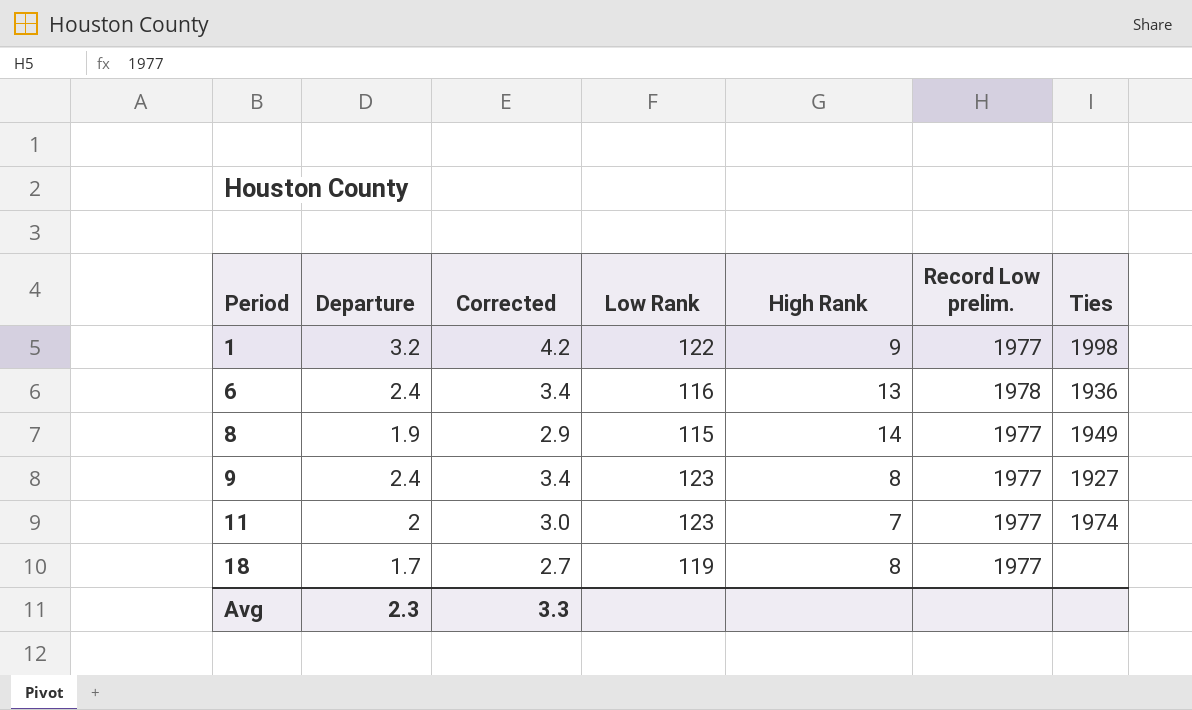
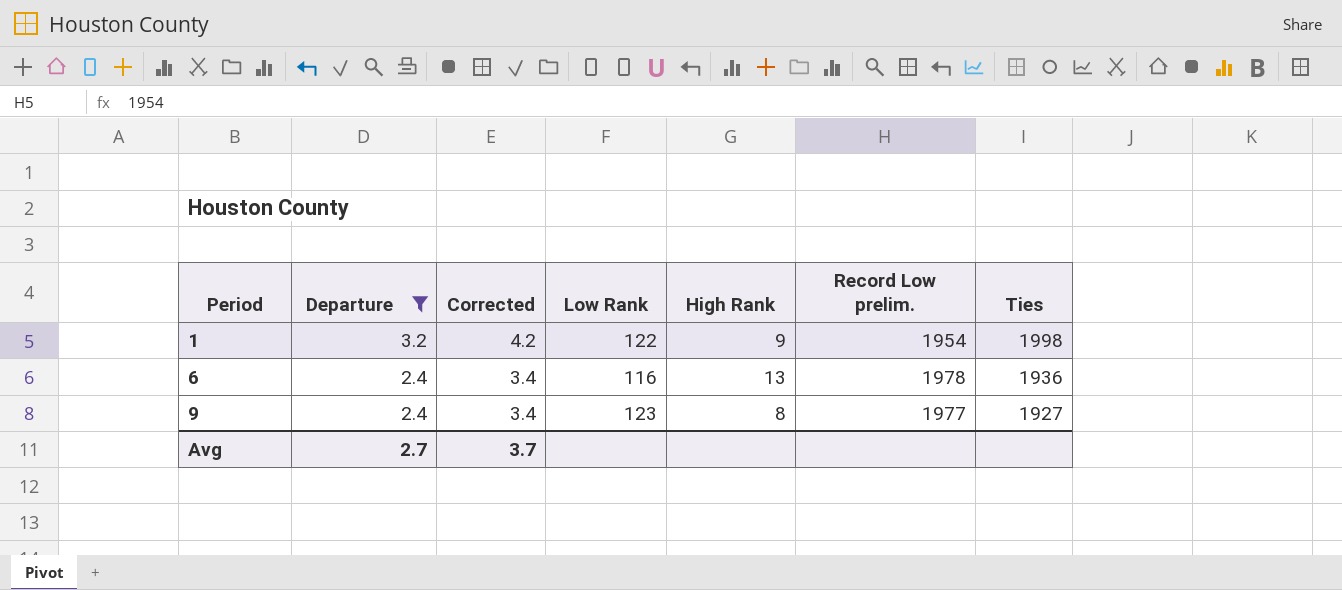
filter: none -> Departure >= 2.4
1 | Record Low prelim.: 1977 -> 1954
Avg | Departure: 2.3 -> 2.7
Avg | Corrected: 3.3 -> 3.7

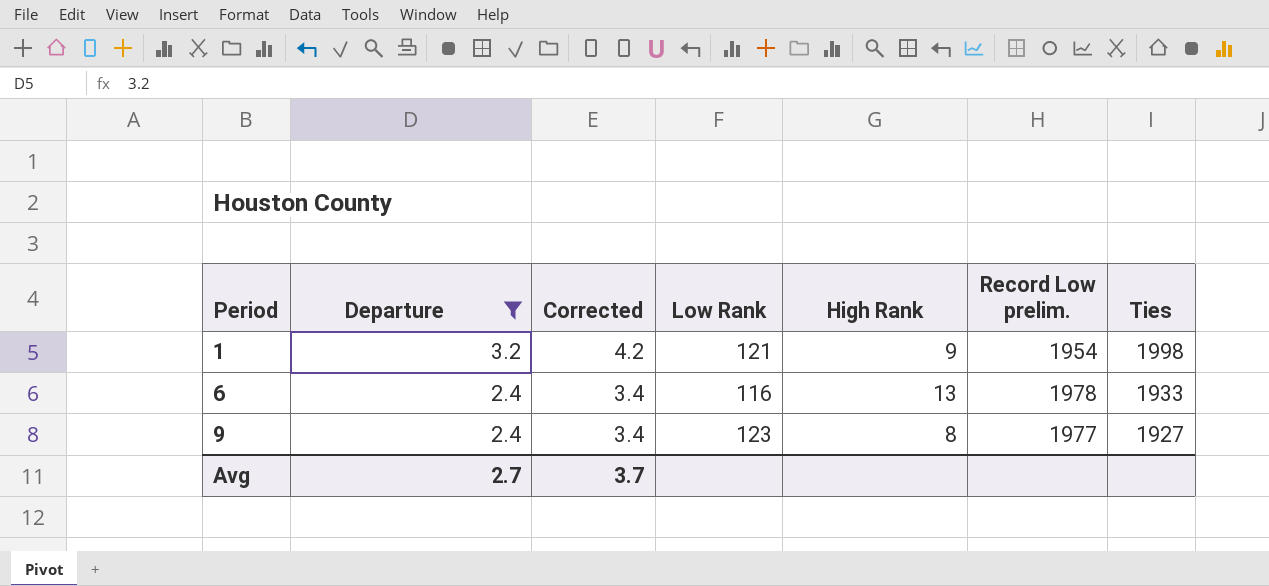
1 | Low Rank: 122 -> 121
6 | Ties: 1936 -> 1933

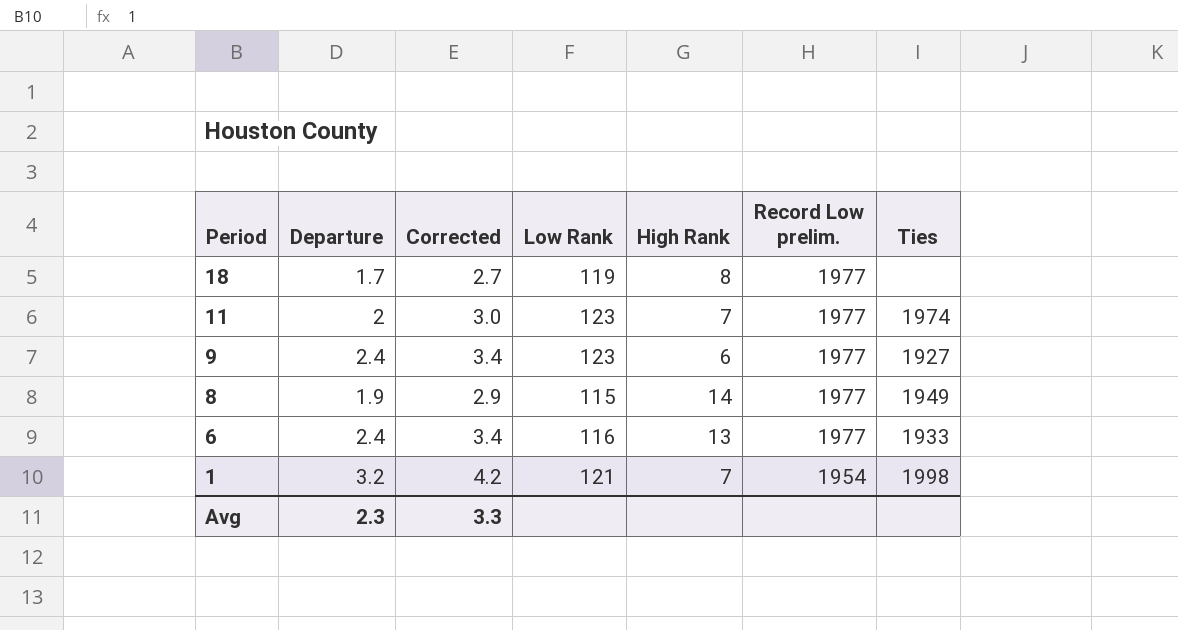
filter: Departure >= 2.4 -> none
row order: Period ascending -> Period descending
9 | High Rank: 8 -> 6
6 | Record Low prelim.: 1978 -> 1977
1 | High Rank: 9 -> 7
Avg | Departure: 2.7 -> 2.3
Avg | Corrected: 3.7 -> 3.3

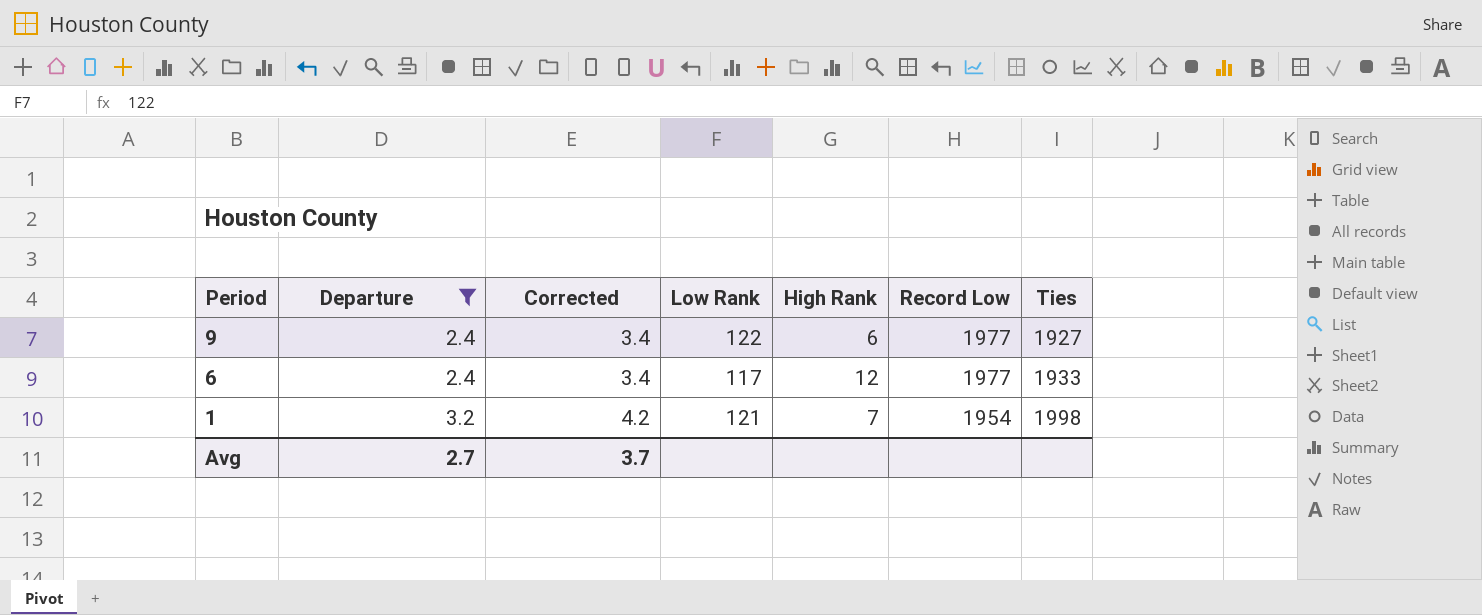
filter: none -> Departure >= 2.4
column name: Record Low prelim. -> Record Low
9 | Low Rank: 123 -> 122
6 | Low Rank: 116 -> 117
6 | High Rank: 13 -> 12
Avg | Departure: 2.3 -> 2.7
Avg | Corrected: 3.3 -> 3.7

